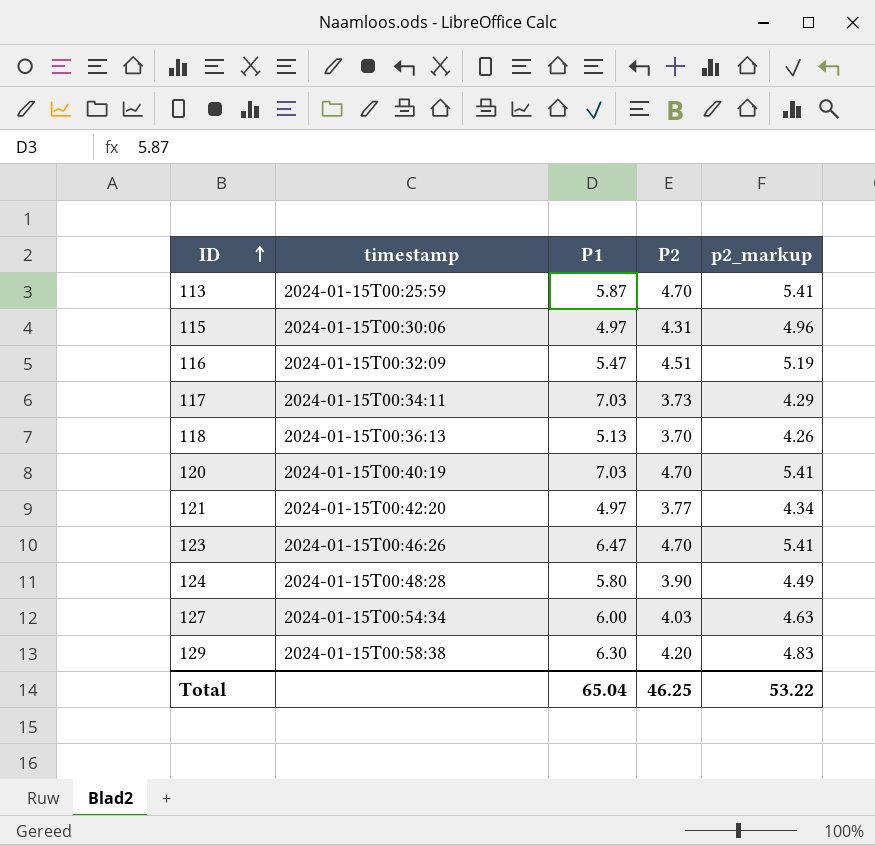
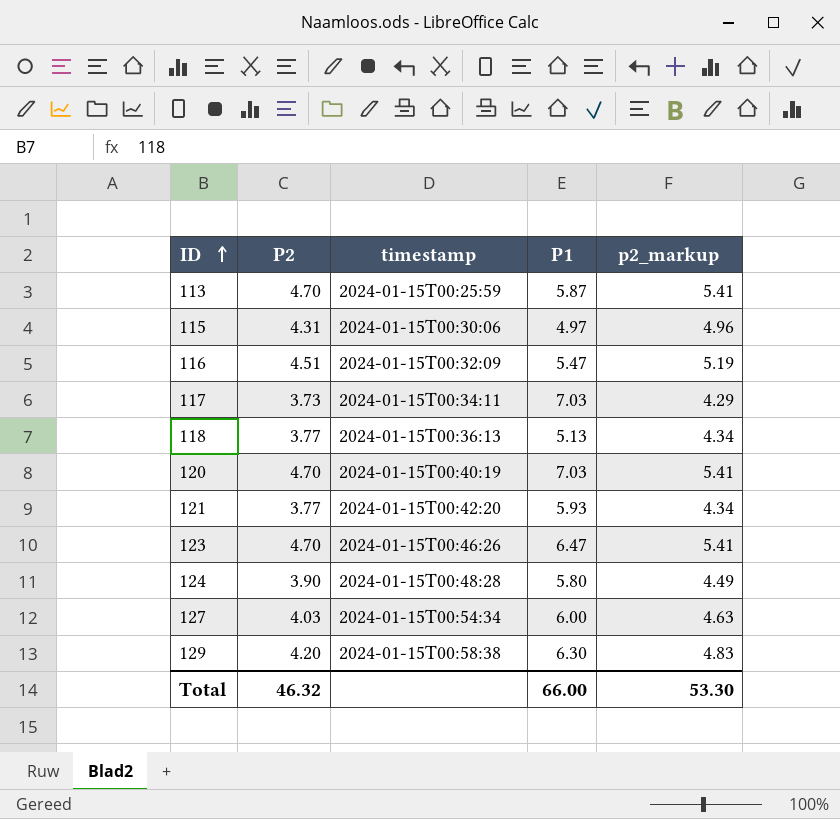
column P2 | position: 4 -> 2
118 | P2: 3.70 -> 3.77
118 | p2_markup: 4.26 -> 4.34
121 | P1: 4.97 -> 5.93
Total | P2: 46.25 -> 46.32
Total | P1: 65.04 -> 66.00
Total | p2_markup: 53.22 -> 53.30

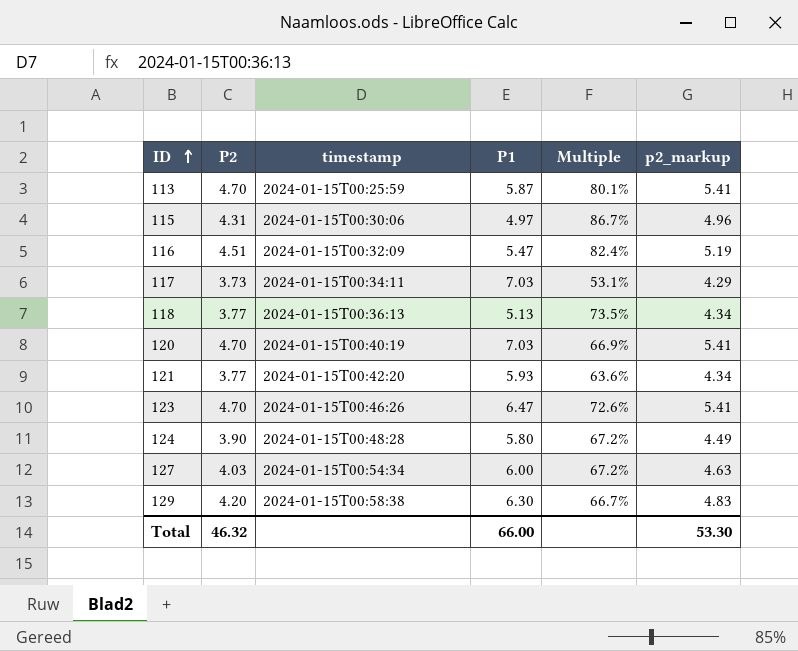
column Multiple | formula: none -> [P2] / [P1]

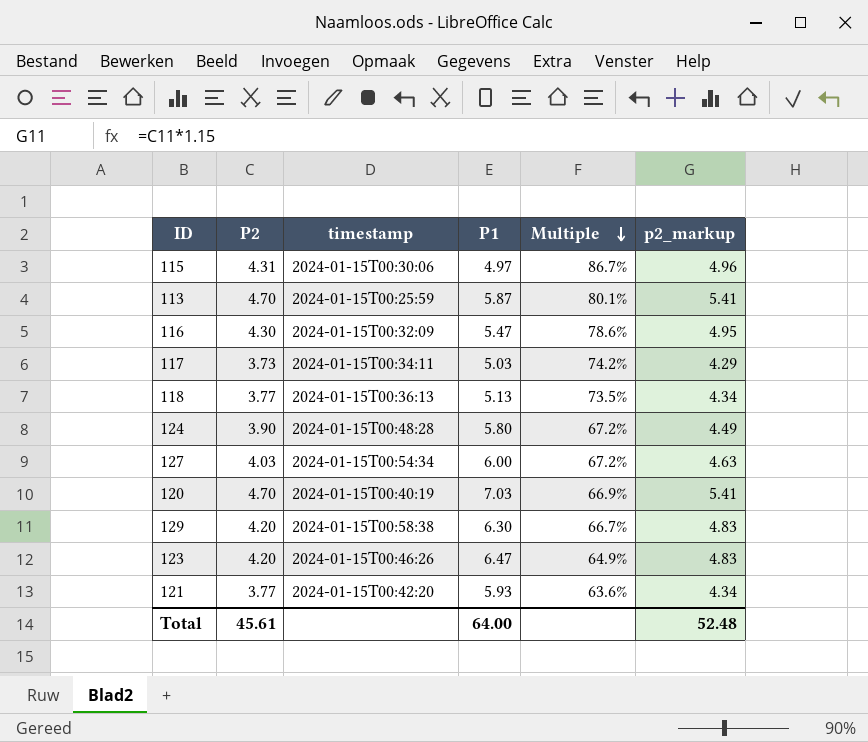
row order: ID ascending -> Multiple descending
116 | P2: 4.51 -> 4.30
116 | Multiple: 82.4% -> 78.6%
116 | p2_markup: 5.19 -> 4.95
117 | P1: 7.03 -> 5.03
117 | Multiple: 53.1% -> 74.2%
123 | P2: 4.70 -> 4.20
123 | Multiple: 72.6% -> 64.9%
123 | p2_markup: 5.41 -> 4.83
Total | P2: 46.32 -> 45.61
Total | P1: 66.00 -> 64.00
Total | p2_markup: 53.30 -> 52.48

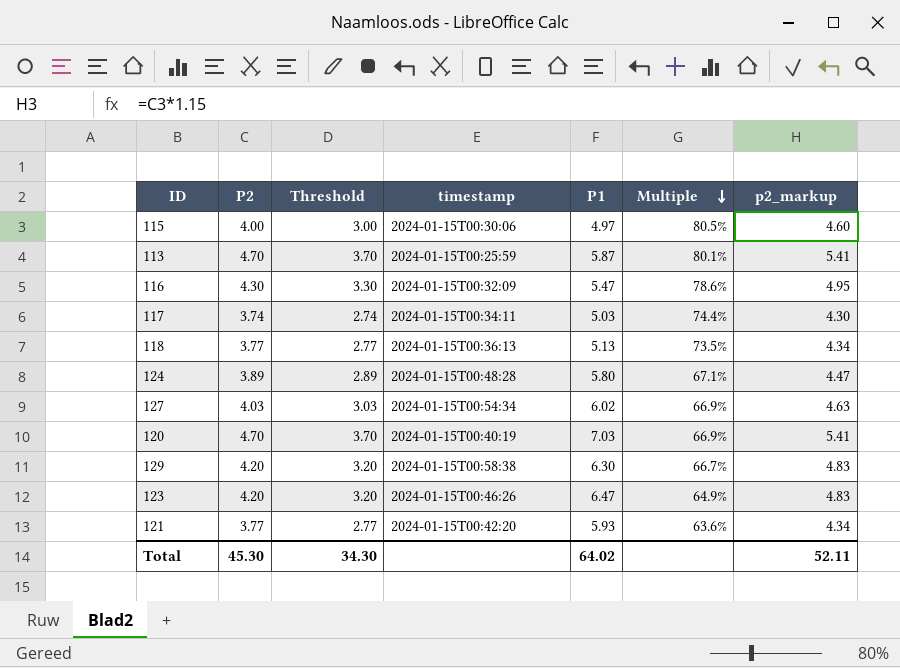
column Threshold | formula: none -> [P2] - 1
115 | P2: 4.31 -> 4.00
115 | Multiple: 86.7% -> 80.5%
115 | p2_markup: 4.96 -> 4.60
117 | P2: 3.73 -> 3.74
117 | Multiple: 74.2% -> 74.4%
117 | p2_markup: 4.29 -> 4.30
124 | P2: 3.90 -> 3.89
124 | Multiple: 67.2% -> 67.1%
124 | p2_markup: 4.49 -> 4.47
127 | P1: 6.00 -> 6.02
127 | Multiple: 67.2% -> 66.9%
Total | P2: 45.61 -> 45.30
Total | P1: 64.00 -> 64.02
Total | p2_markup: 52.48 -> 52.11

